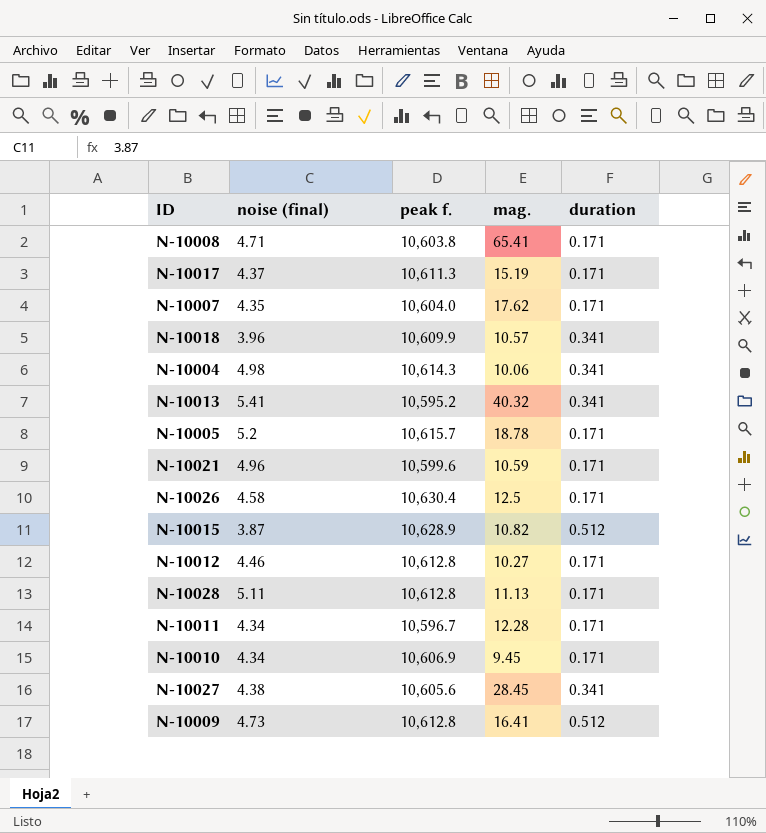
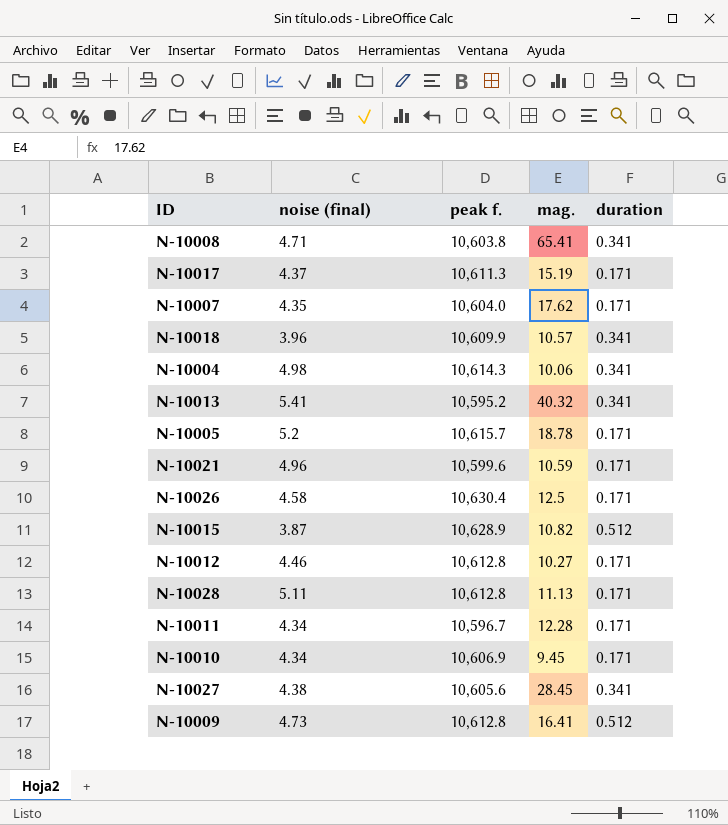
N-10008 | duration: 0.171 -> 0.341

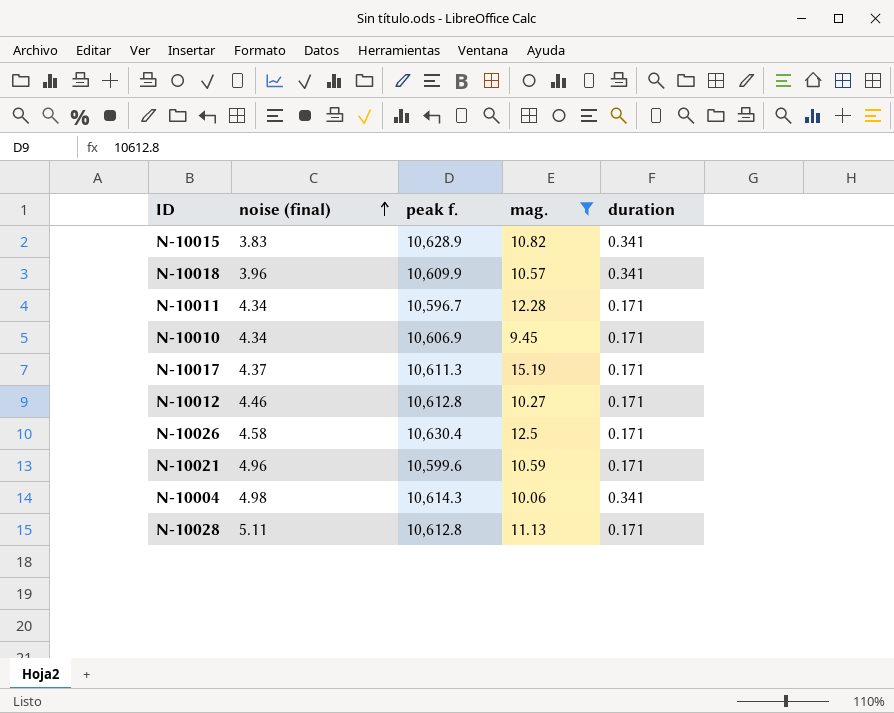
filter: none -> mag. <= 15.19
row order: none -> noise (final) ascending
N-10015 | noise (final): 3.87 -> 3.83
N-10015 | duration: 0.512 -> 0.341

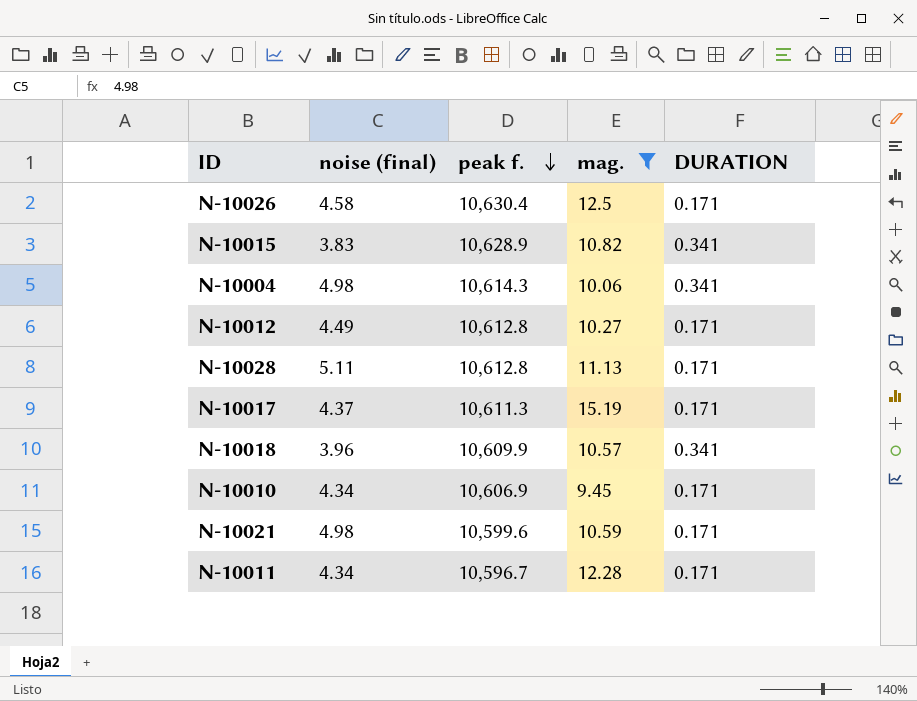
row order: noise (final) ascending -> peak f. descending
column name: duration -> DURATION
N-10012 | noise (final): 4.46 -> 4.49
N-10021 | noise (final): 4.96 -> 4.98

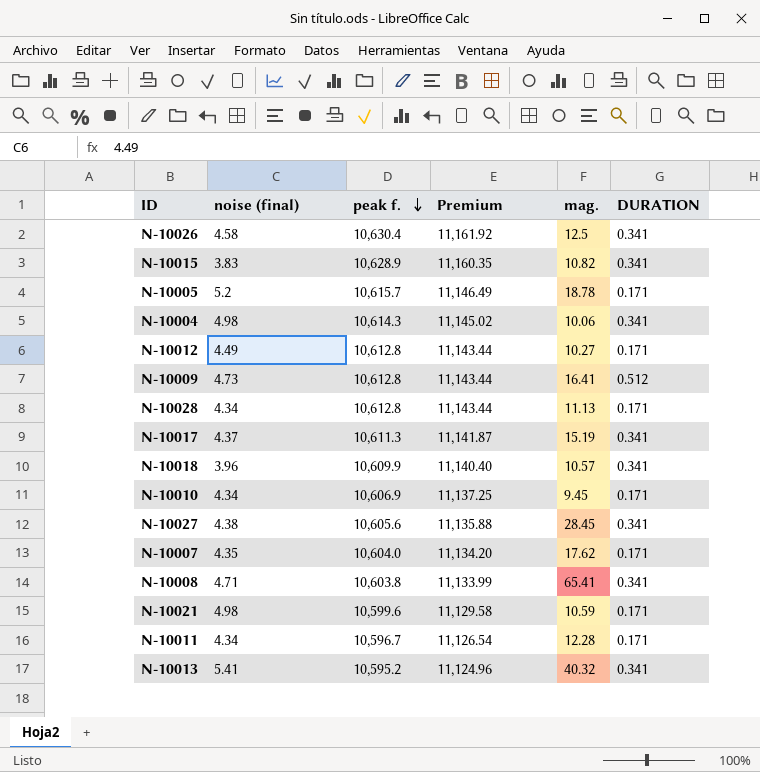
filter: mag. <= 15.19 -> none
column Premium | formula: none -> [peak f.] * 1.05
N-10026 | DURATION: 0.171 -> 0.341
N-10028 | noise (final): 5.11 -> 4.34
N-10017 | DURATION: 0.171 -> 0.341

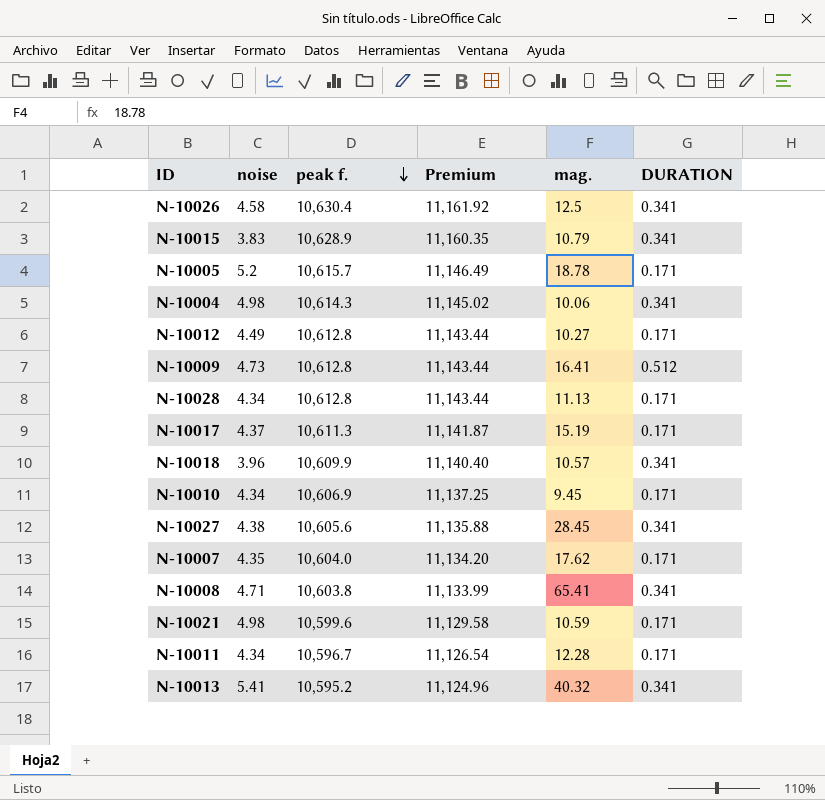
column name: noise (final) -> noise
N-10015 | mag.: 10.82 -> 10.79
N-10017 | DURATION: 0.341 -> 0.171

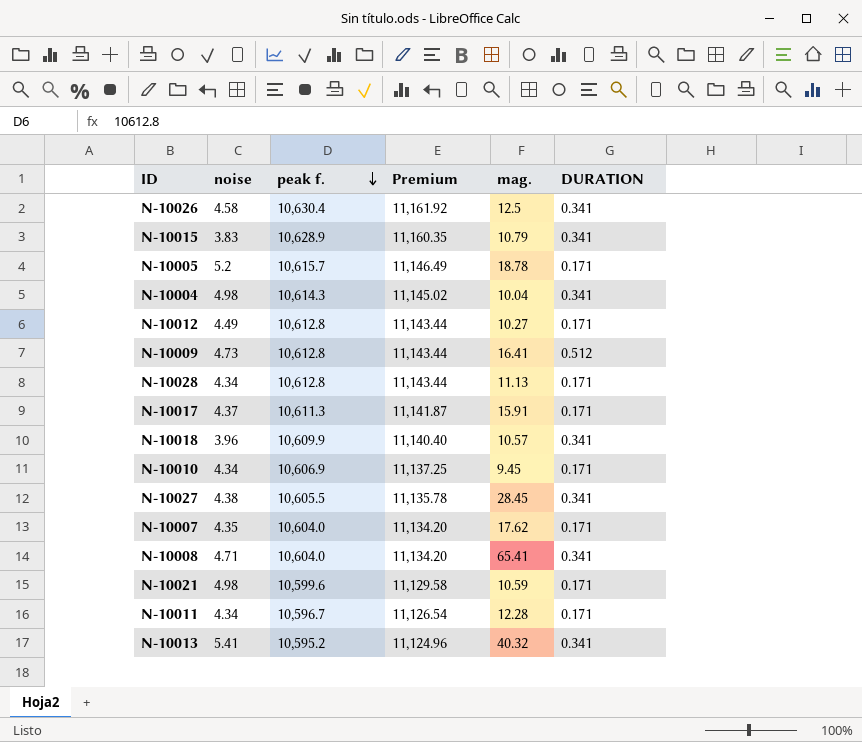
N-10004 | mag.: 10.06 -> 10.04
N-10017 | mag.: 15.19 -> 15.91
N-10027 | peak f.: 10,605.6 -> 10,605.5
N-10027 | Premium: 11,135.88 -> 11,135.78
N-10008 | peak f.: 10,603.8 -> 10,604.0
N-10008 | Premium: 11,133.99 -> 11,134.20

